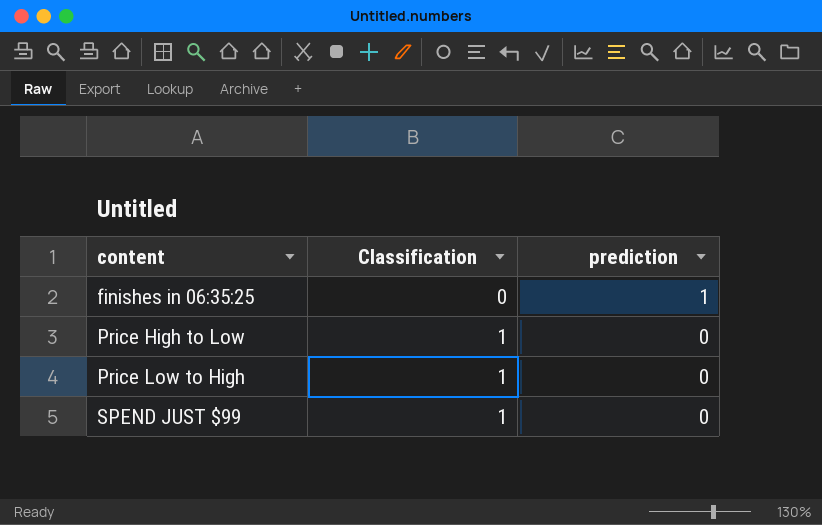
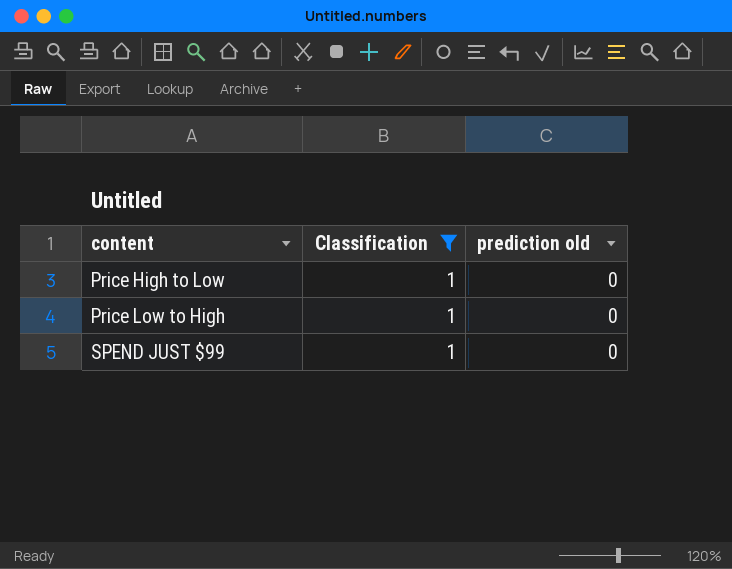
filter: none -> Classification = 1
column name: prediction -> prediction old

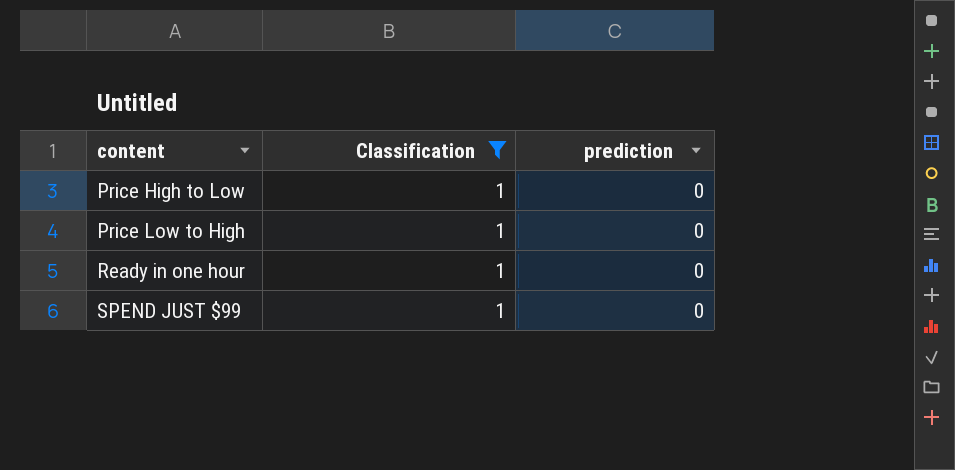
column name: prediction old -> prediction
row Ready in one hour: none -> 1 | 0

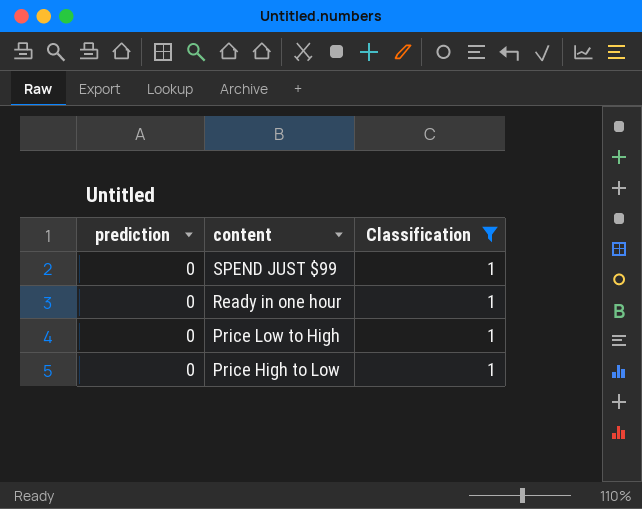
row order: content ascending -> content descending
column prediction | position: 3 -> 1

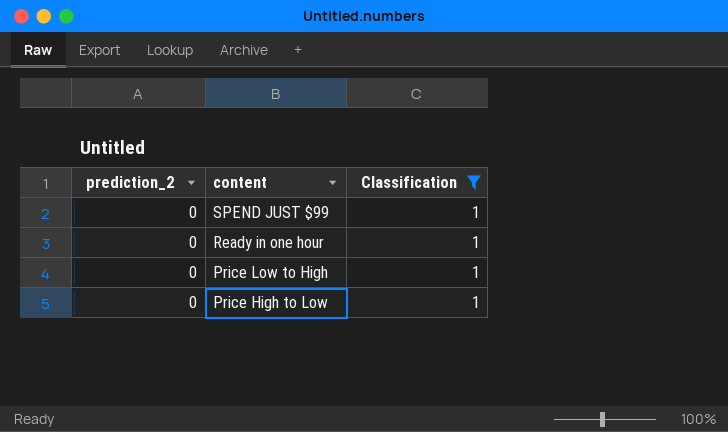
column name: prediction -> prediction_2

